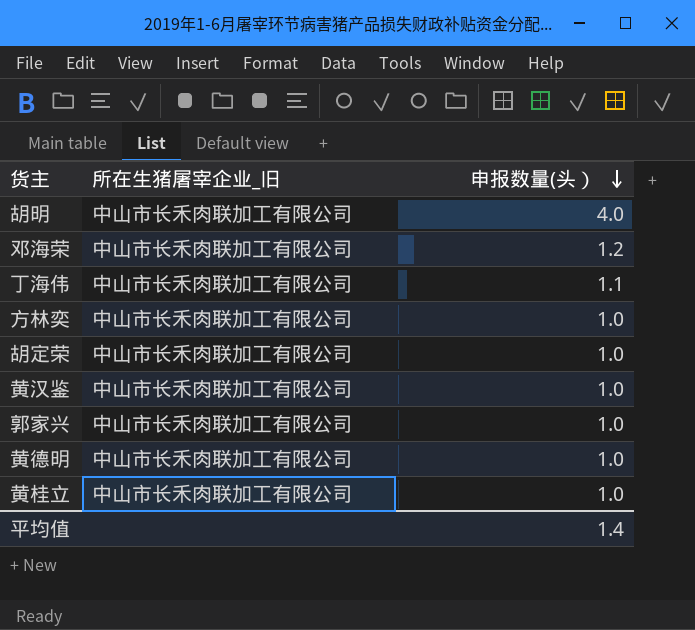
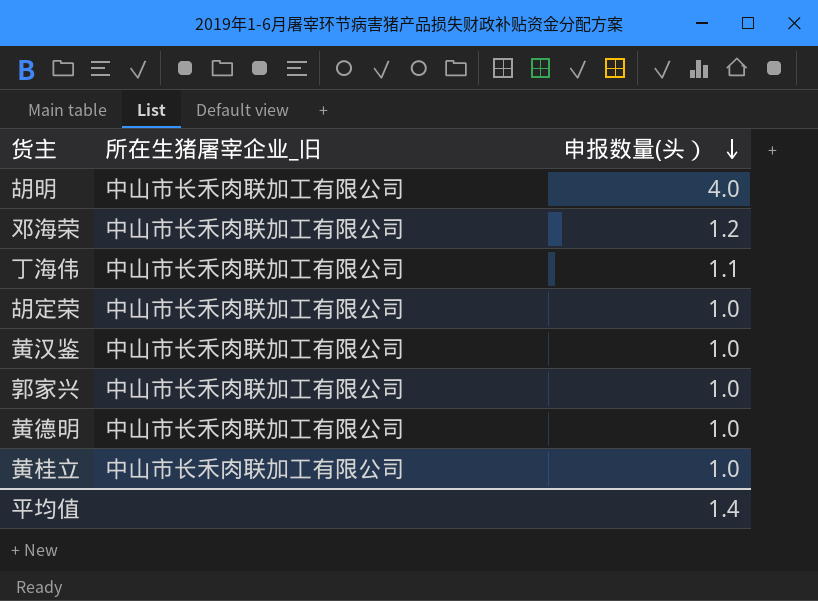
row 方林奕: 中山市长禾肉联加工有限公司 | 1.0 -> none

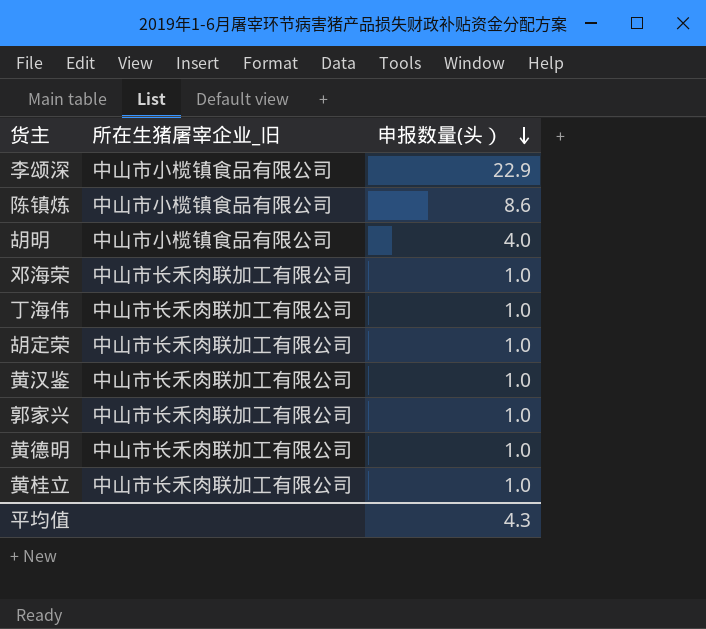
row 李颂深: none -> 中山市小榄镇食品有限公司 | 22.9
row 陈镇炼: none -> 中山市小榄镇食品有限公司 | 8.6
胡明 | 所在生猪屠宰企业_旧: 中山市长禾肉联加工有限公司 -> 中山市小榄镇食品有限公司
邓海荣 | 申报数量(头）: 1.2 -> 1.0
丁海伟 | 申报数量(头）: 1.1 -> 1.0
平均值 | 申报数量(头）: 1.4 -> 4.3

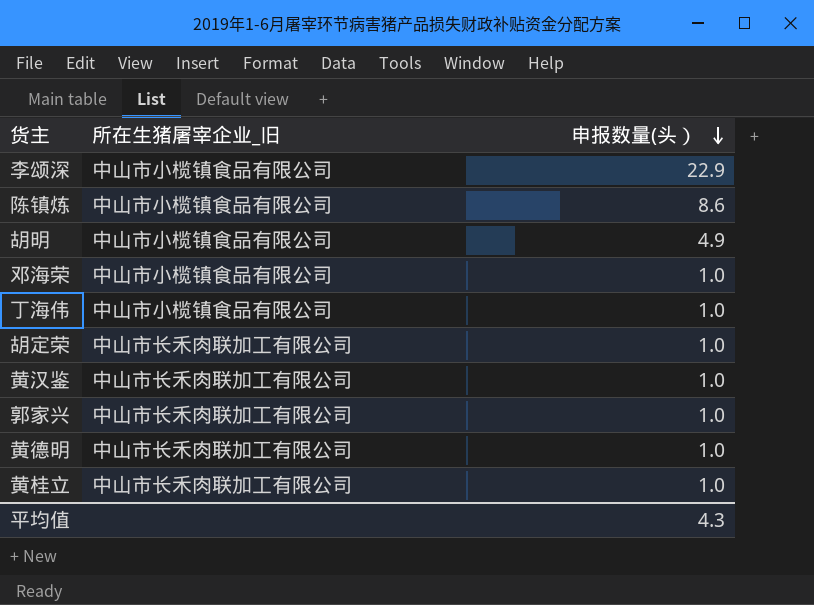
胡明 | 申报数量(头）: 4.0 -> 4.9
邓海荣 | 所在生猪屠宰企业_旧: 中山市长禾肉联加工有限公司 -> 中山市小榄镇食品有限公司
丁海伟 | 所在生猪屠宰企业_旧: 中山市长禾肉联加工有限公司 -> 中山市小榄镇食品有限公司

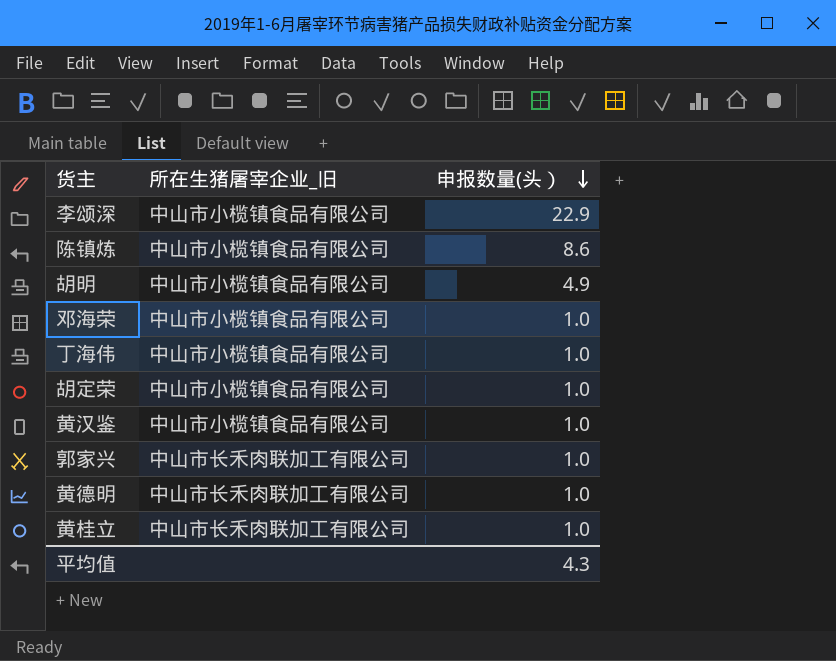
胡定荣 | 所在生猪屠宰企业_旧: 中山市长禾肉联加工有限公司 -> 中山市小榄镇食品有限公司
黄汉鉴 | 所在生猪屠宰企业_旧: 中山市长禾肉联加工有限公司 -> 中山市小榄镇食品有限公司

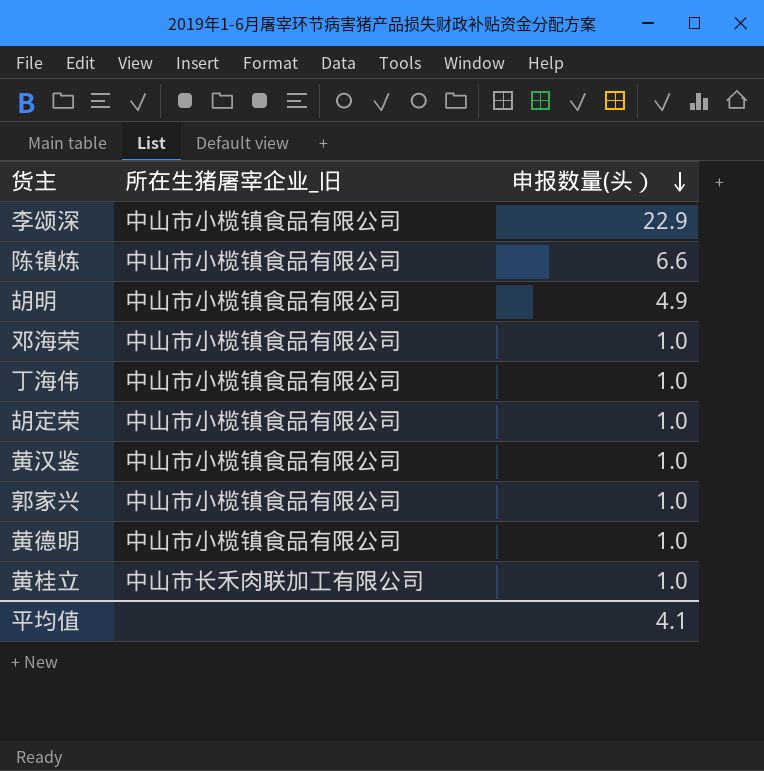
陈镇炼 | 申报数量(头）: 8.6 -> 6.6
郭家兴 | 所在生猪屠宰企业_旧: 中山市长禾肉联加工有限公司 -> 中山市小榄镇食品有限公司
黄德明 | 所在生猪屠宰企业_旧: 中山市长禾肉联加工有限公司 -> 中山市小榄镇食品有限公司
平均值 | 申报数量(头）: 4.3 -> 4.1

